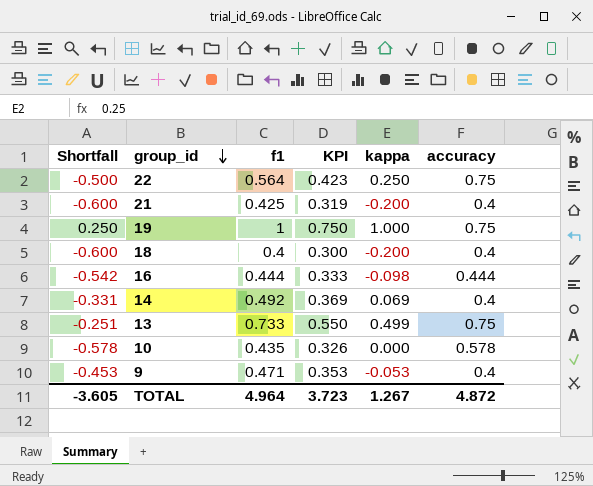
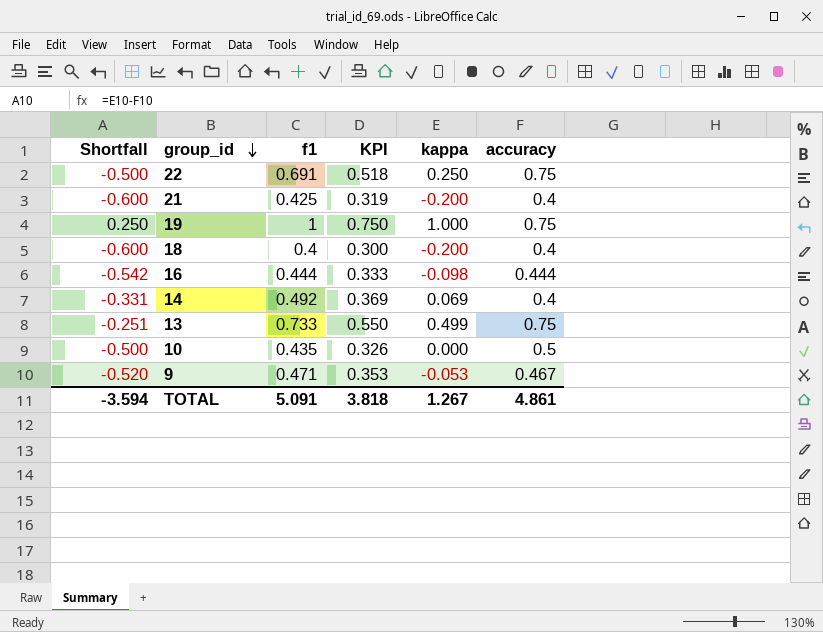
22 | f1: 0.564 -> 0.691
22 | KPI: 0.423 -> 0.518
10 | Shortfall: -0.578 -> -0.500
10 | accuracy: 0.578 -> 0.5
9 | Shortfall: -0.453 -> -0.520
9 | accuracy: 0.4 -> 0.467
TOTAL | Shortfall: -3.605 -> -3.594
TOTAL | f1: 4.964 -> 5.091
TOTAL | KPI: 3.723 -> 3.818
TOTAL | accuracy: 4.872 -> 4.861

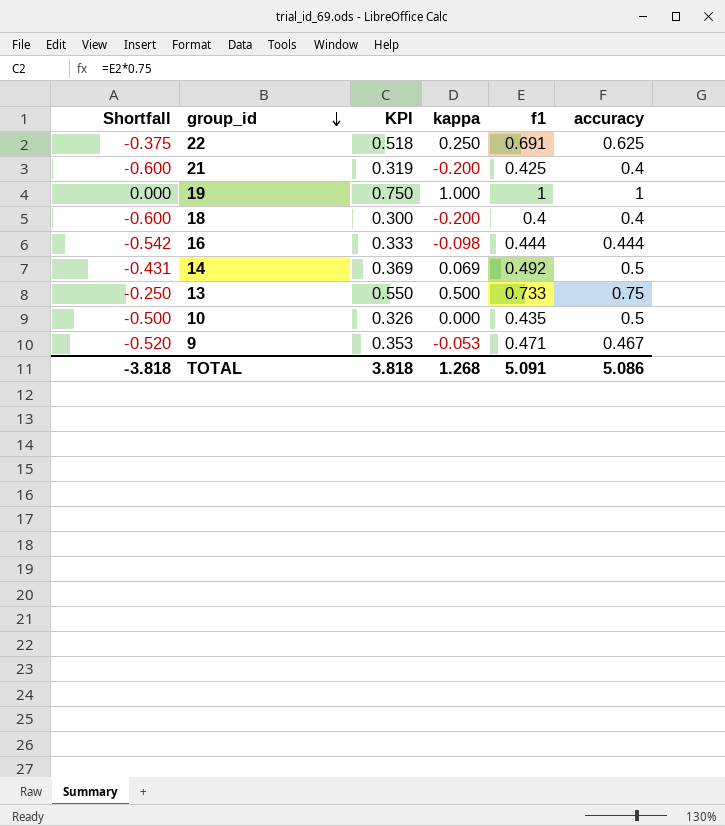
column f1 | position: 3 -> 5
22 | Shortfall: -0.500 -> -0.375
22 | accuracy: 0.75 -> 0.625
19 | Shortfall: 0.250 -> 0.000
19 | accuracy: 0.75 -> 1
14 | Shortfall: -0.331 -> -0.431
14 | accuracy: 0.4 -> 0.5
13 | Shortfall: -0.251 -> -0.250
13 | kappa: 0.499 -> 0.500
TOTAL | Shortfall: -3.594 -> -3.818
TOTAL | kappa: 1.267 -> 1.268
TOTAL | accuracy: 4.861 -> 5.086

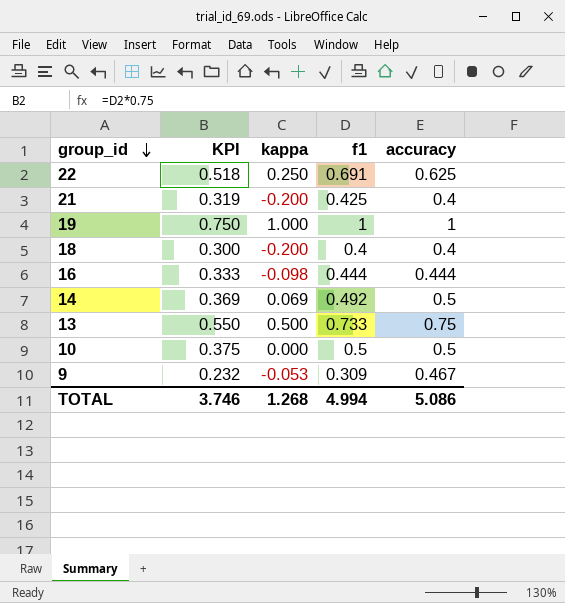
column Shortfall | formula: [kappa] - [accuracy] -> none
10 | KPI: 0.326 -> 0.375
10 | f1: 0.435 -> 0.5
9 | KPI: 0.353 -> 0.232
9 | f1: 0.471 -> 0.309
TOTAL | KPI: 3.818 -> 3.746
TOTAL | f1: 5.091 -> 4.994

